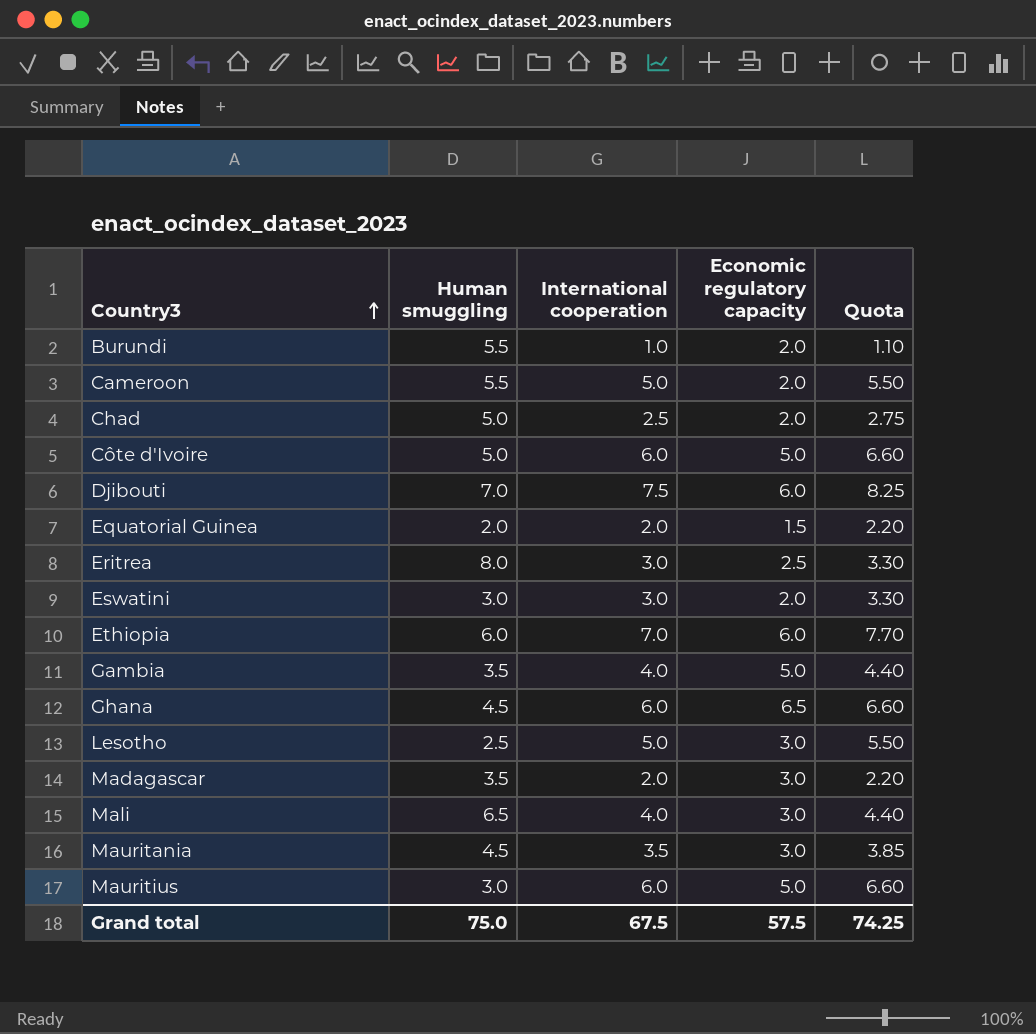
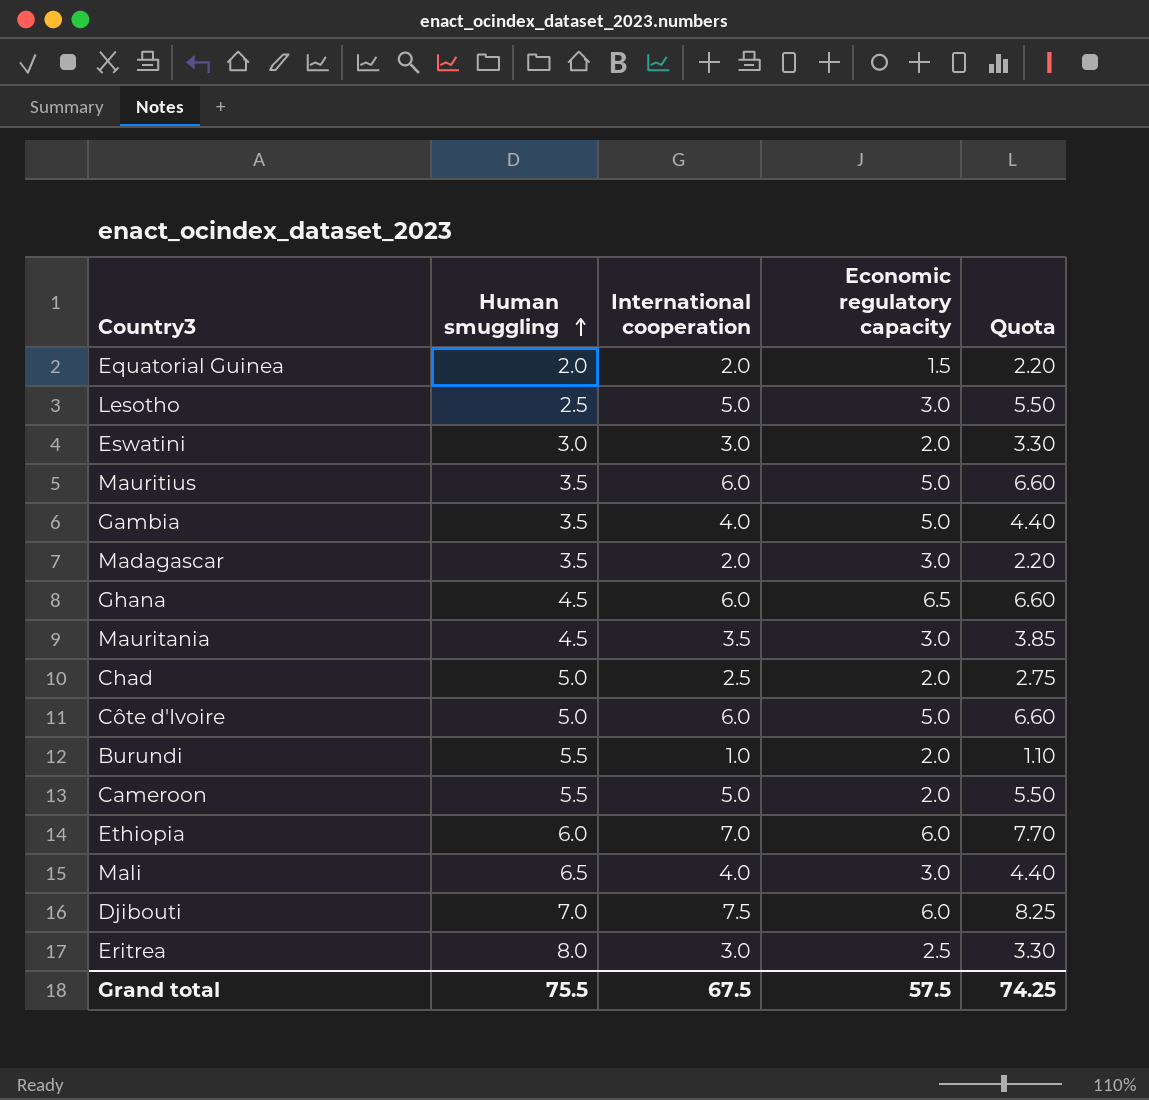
row order: Country3 ascending -> Human smuggling ascending
Mauritius | Human smuggling: 3.0 -> 3.5
Grand total | Human smuggling: 75.0 -> 75.5

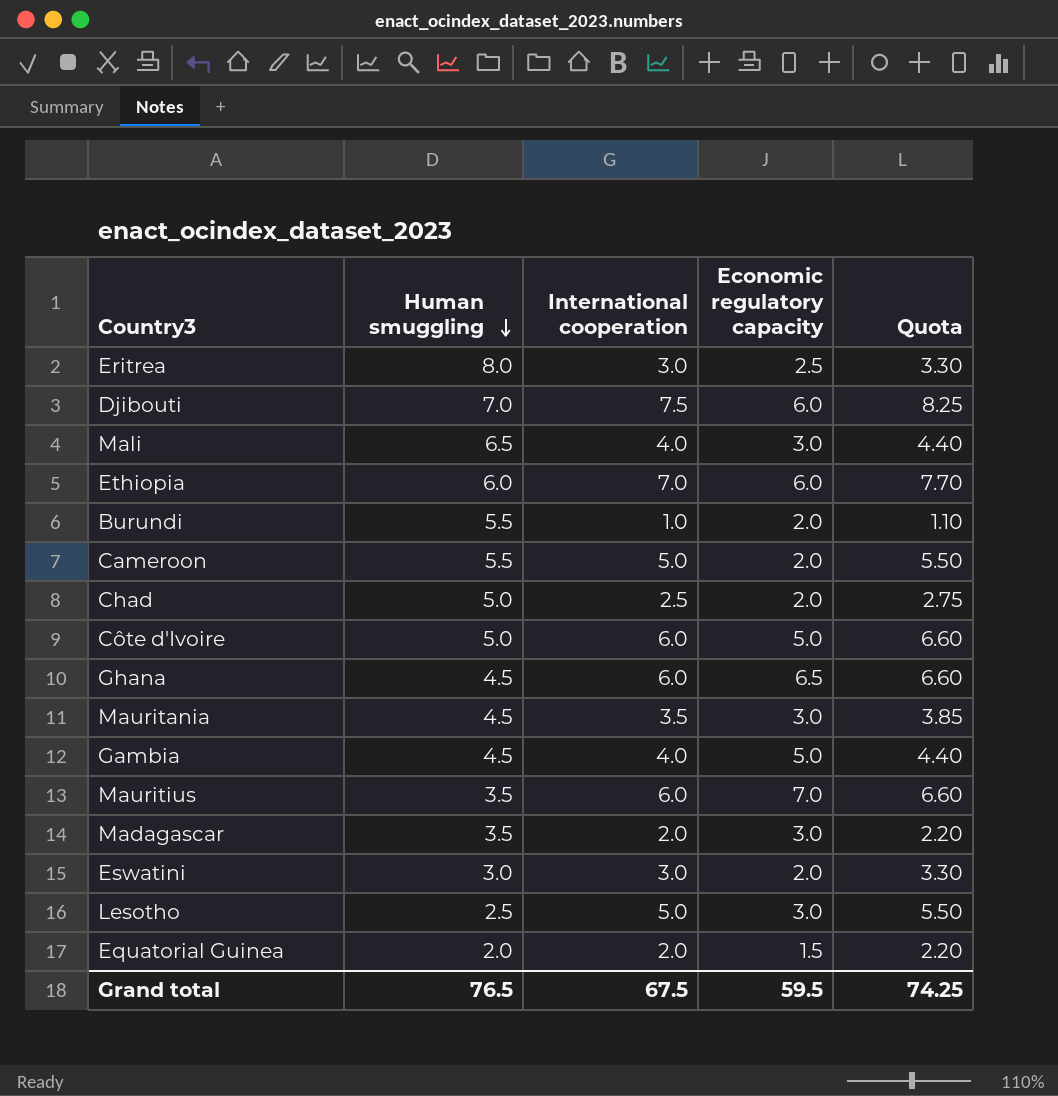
row order: Human smuggling ascending -> Human smuggling descending
Gambia | Human smuggling: 3.5 -> 4.5
Mauritius | Economic regulatory capacity: 5.0 -> 7.0
Grand total | Human smuggling: 75.5 -> 76.5
Grand total | Economic regulatory capacity: 57.5 -> 59.5

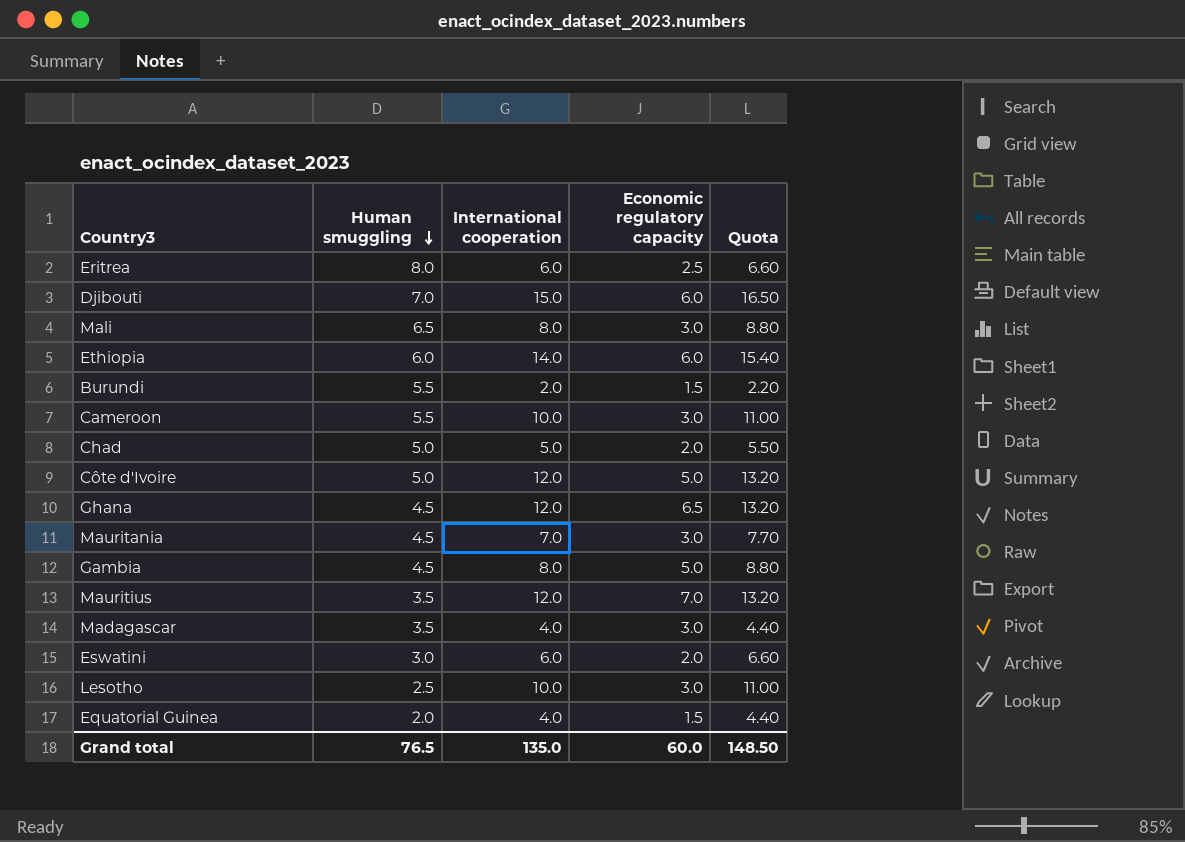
Eritrea | International cooperation: 3.0 -> 6.0
Eritrea | Quota: 3.30 -> 6.60
Djibouti | International cooperation: 7.5 -> 15.0
Djibouti | Quota: 8.25 -> 16.50
Mali | International cooperation: 4.0 -> 8.0
Mali | Quota: 4.40 -> 8.80
Ethiopia | International cooperation: 7.0 -> 14.0
Ethiopia | Quota: 7.70 -> 15.40
Burundi | International cooperation: 1.0 -> 2.0
Burundi | Economic regulatory capacity: 2.0 -> 1.5
Burundi | Quota: 1.10 -> 2.20
Cameroon | International cooperation: 5.0 -> 10.0
Cameroon | Economic regulatory capacity: 2.0 -> 3.0
Cameroon | Quota: 5.50 -> 11.00
Chad | International cooperation: 2.5 -> 5.0
Chad | Quota: 2.75 -> 5.50
Côte d'Ivoire | International cooperation: 6.0 -> 12.0
Côte d'Ivoire | Quota: 6.60 -> 13.20
Ghana | International cooperation: 6.0 -> 12.0
Ghana | Quota: 6.60 -> 13.20
Mauritania | International cooperation: 3.5 -> 7.0
Mauritania | Quota: 3.85 -> 7.70
Gambia | International cooperation: 4.0 -> 8.0
Gambia | Quota: 4.40 -> 8.80
Mauritius | International cooperation: 6.0 -> 12.0
Mauritius | Quota: 6.60 -> 13.20
Madagascar | International cooperation: 2.0 -> 4.0
Madagascar | Quota: 2.20 -> 4.40
Eswatini | International cooperation: 3.0 -> 6.0
Eswatini | Quota: 3.30 -> 6.60
Lesotho | International cooperation: 5.0 -> 10.0
Lesotho | Quota: 5.50 -> 11.00
Equatorial Guinea | International cooperation: 2.0 -> 4.0
Equatorial Guinea | Quota: 2.20 -> 4.40
Grand total | International cooperation: 67.5 -> 135.0
Grand total | Economic regulatory capacity: 59.5 -> 60.0
Grand total | Quota: 74.25 -> 148.50

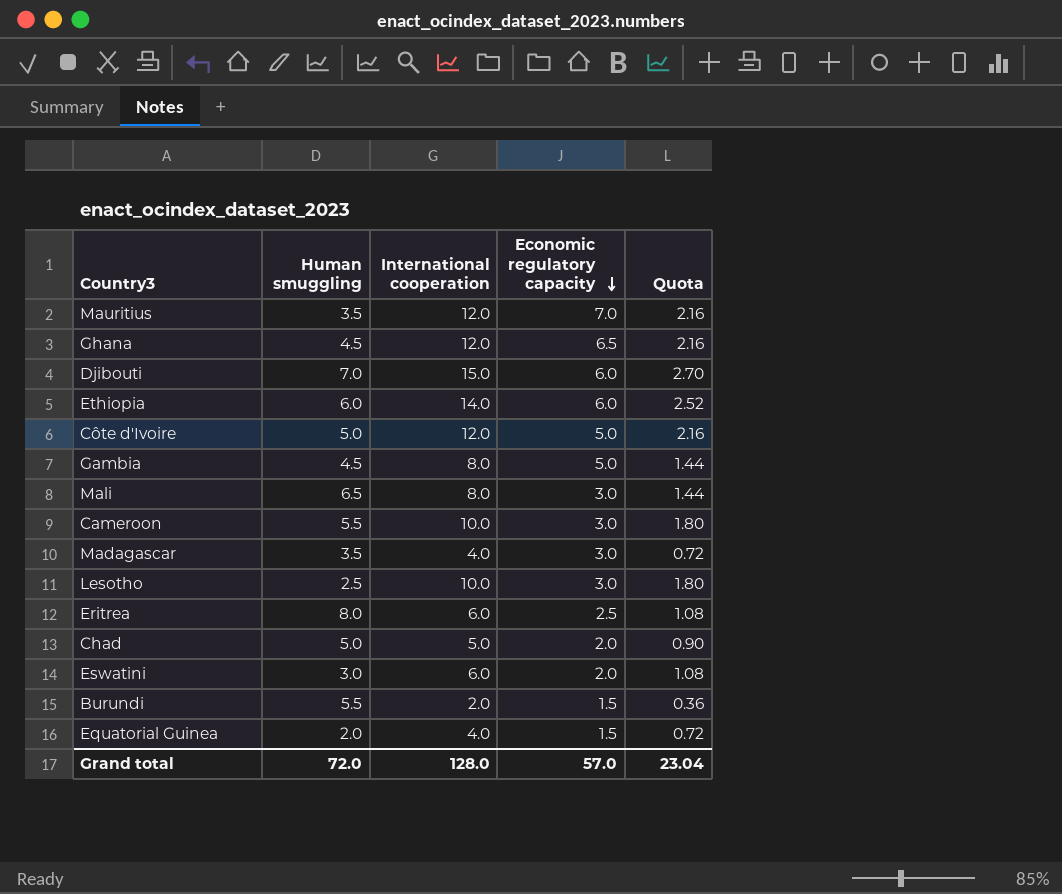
row order: Human smuggling descending -> Economic regulatory capacity descending
column Quota | formula: [International cooperation] * 1.1 -> [International cooperation] * 0.18
row Mauritania: 4.5 | 7.0 | 3.0 | 7.70 -> none
Grand total | Human smuggling: 76.5 -> 72.0
Grand total | International cooperation: 135.0 -> 128.0
Grand total | Economic regulatory capacity: 60.0 -> 57.0
Grand total | Quota: 148.50 -> 23.04

